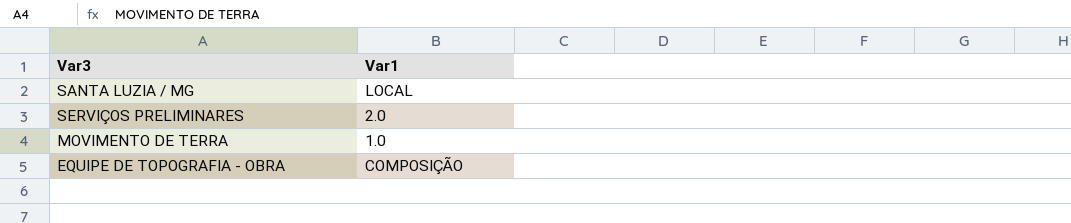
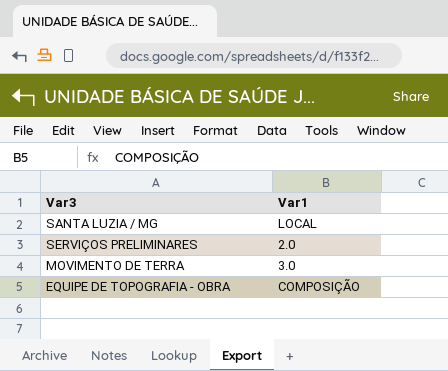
MOVIMENTO DE TERRA | Var1: 1.0 -> 3.0

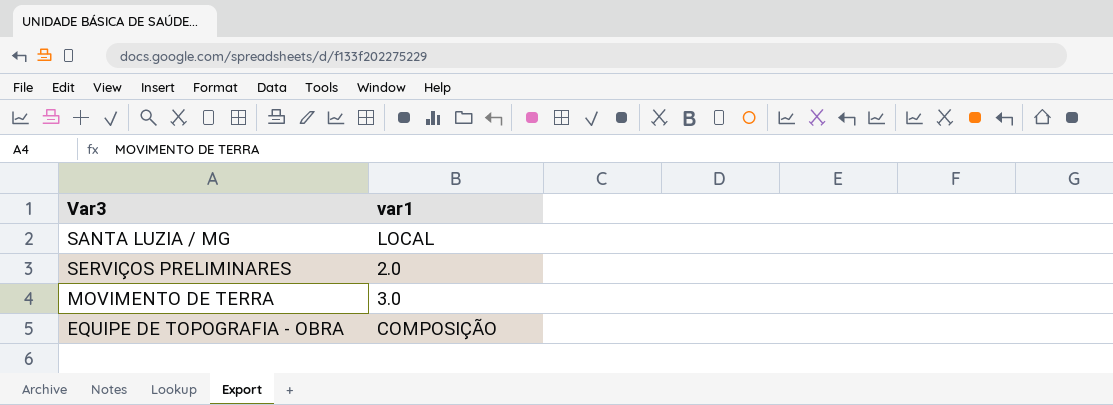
column name: Var1 -> var1

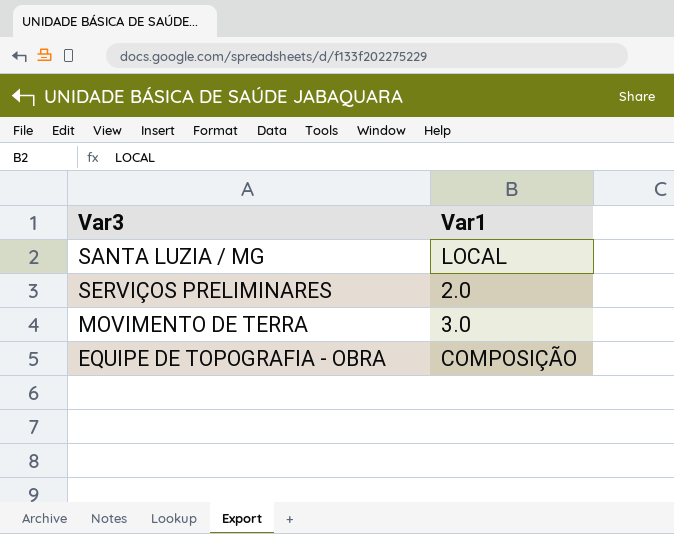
column name: var1 -> Var1

